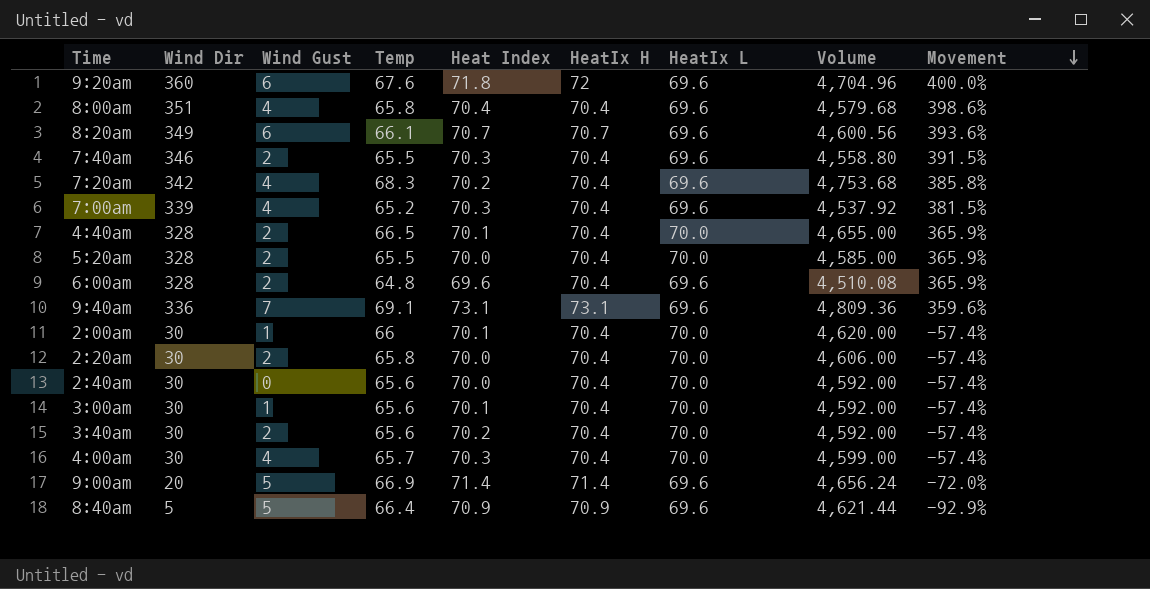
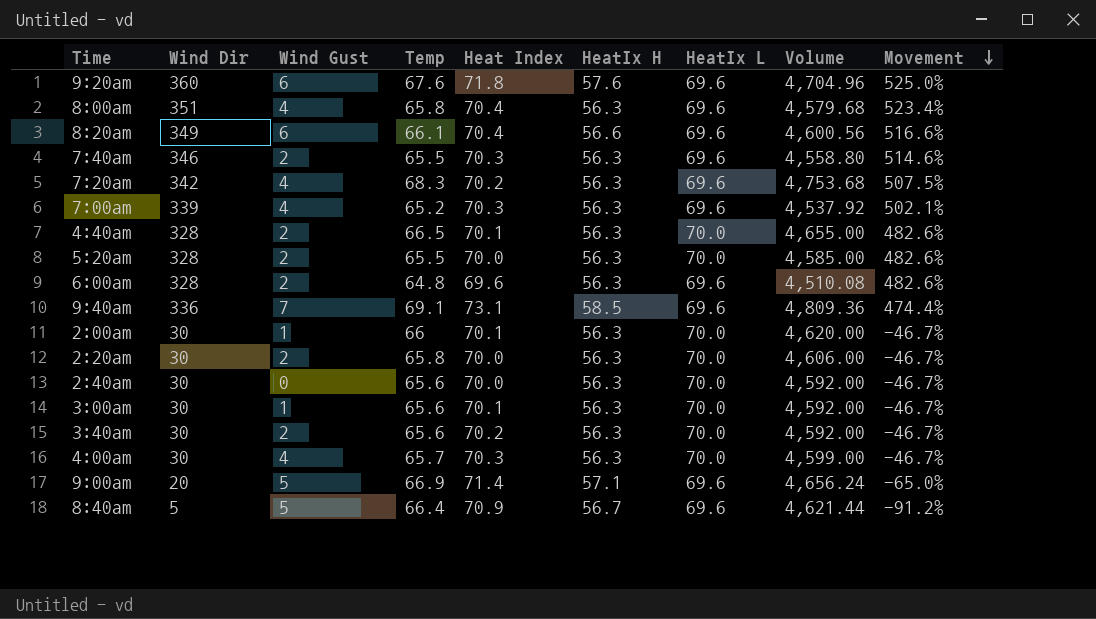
9:20am | HeatIx H: 72 -> 57.6
9:20am | Movement: 400.0% -> 525.0%
8:00am | HeatIx H: 70.4 -> 56.3
8:00am | Movement: 398.6% -> 523.4%
8:20am | Heat Index: 70.7 -> 70.4
8:20am | HeatIx H: 70.7 -> 56.6
8:20am | Movement: 393.6% -> 516.6%
7:40am | HeatIx H: 70.4 -> 56.3
7:40am | Movement: 391.5% -> 514.6%
7:20am | HeatIx H: 70.4 -> 56.3
7:20am | Movement: 385.8% -> 507.5%
7:00am | HeatIx H: 70.4 -> 56.3
7:00am | Movement: 381.5% -> 502.1%
4:40am | HeatIx H: 70.4 -> 56.3
4:40am | Movement: 365.9% -> 482.6%
5:20am | HeatIx H: 70.4 -> 56.3
5:20am | Movement: 365.9% -> 482.6%
6:00am | HeatIx H: 70.4 -> 56.3
6:00am | Movement: 365.9% -> 482.6%
9:40am | HeatIx H: 73.1 -> 58.5
9:40am | Movement: 359.6% -> 474.4%
2:00am | HeatIx H: 70.4 -> 56.3
2:00am | Movement: -57.4% -> -46.7%
2:20am | HeatIx H: 70.4 -> 56.3
2:20am | Movement: -57.4% -> -46.7%
2:40am | HeatIx H: 70.4 -> 56.3
2:40am | Movement: -57.4% -> -46.7%
3:00am | HeatIx H: 70.4 -> 56.3
3:00am | Movement: -57.4% -> -46.7%
3:40am | HeatIx H: 70.4 -> 56.3
3:40am | Movement: -57.4% -> -46.7%
4:00am | HeatIx H: 70.4 -> 56.3
4:00am | Movement: -57.4% -> -46.7%
9:00am | HeatIx H: 71.4 -> 57.1
9:00am | Movement: -72.0% -> -65.0%
8:40am | HeatIx H: 70.9 -> 56.7
8:40am | Movement: -92.9% -> -91.2%

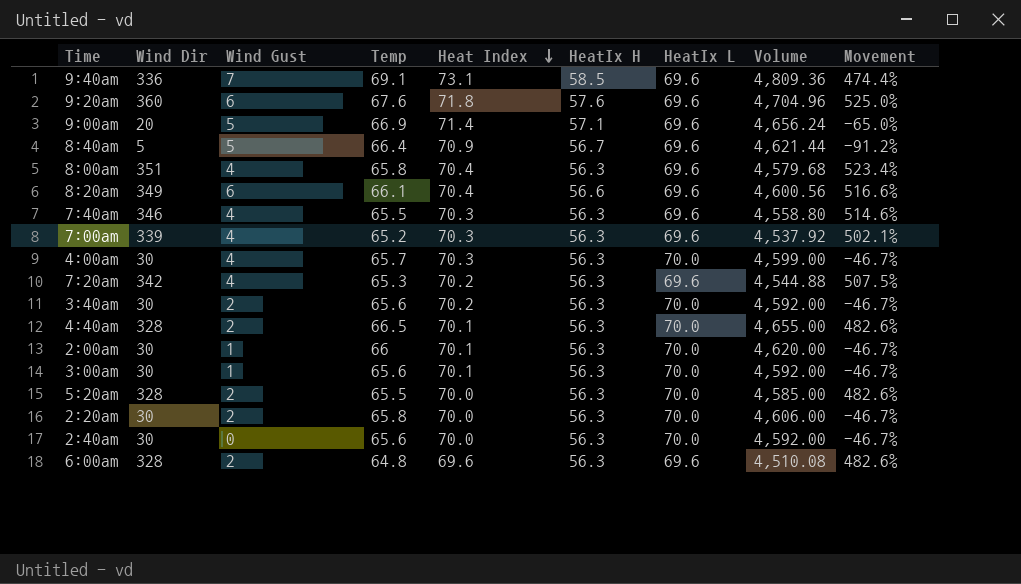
row order: Movement descending -> Heat Index descending
7:40am | Wind Gust: 2 -> 4
7:20am | Temp: 68.3 -> 65.3
7:20am | Volume: 4,753.68 -> 4,544.88

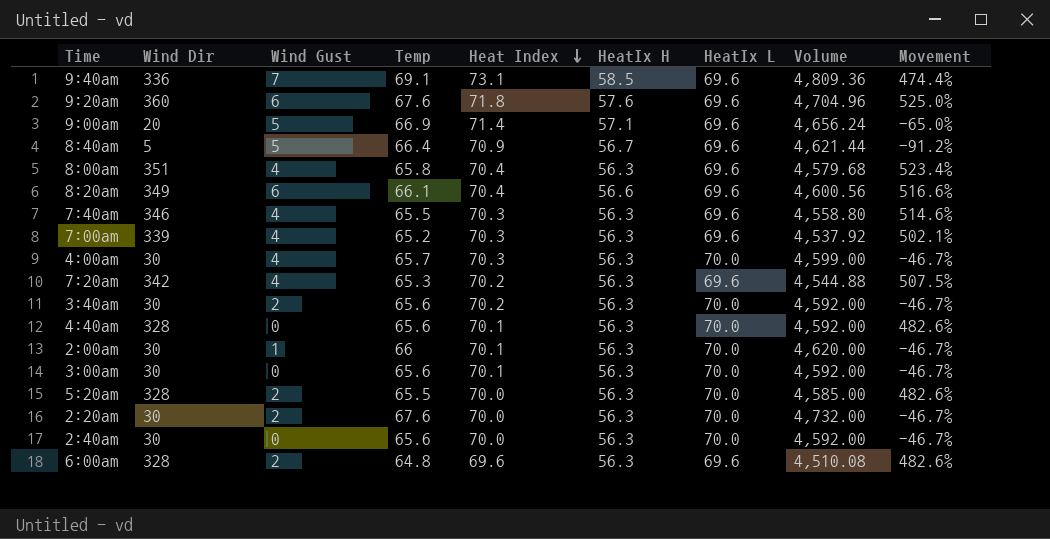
4:40am | Wind Gust: 2 -> 0
4:40am | Temp: 66.5 -> 65.6
4:40am | Volume: 4,655.00 -> 4,592.00
3:00am | Wind Gust: 1 -> 0
2:20am | Temp: 65.8 -> 67.6
2:20am | Volume: 4,606.00 -> 4,732.00

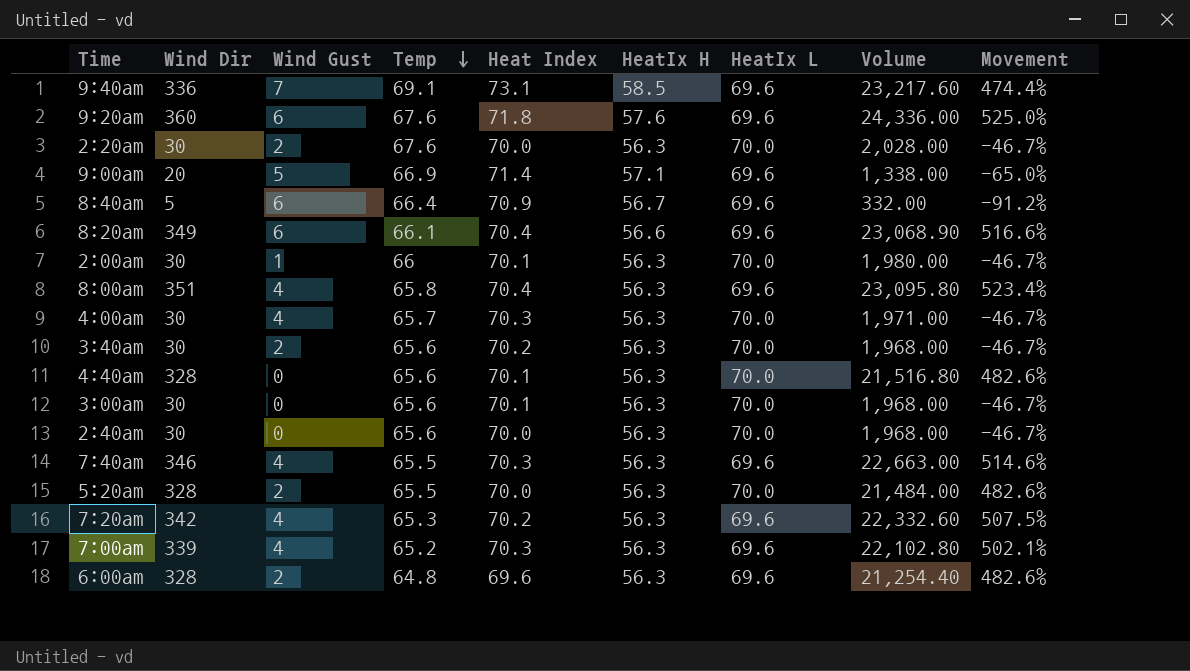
row order: Heat Index descending -> Temp descending
column Volume | formula: [Temp] * [HeatIx L] -> [Wind Dir] * [Temp]
8:40am | Wind Gust: 5 -> 6

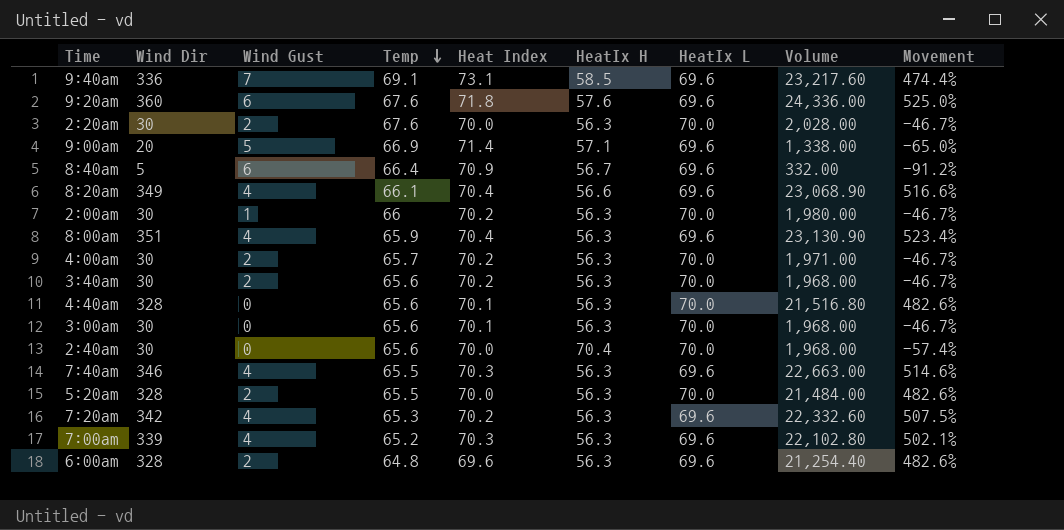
8:20am | Wind Gust: 6 -> 4
2:00am | Heat Index: 70.1 -> 70.2
8:00am | Temp: 65.8 -> 65.9
8:00am | Volume: 23,095.80 -> 23,130.90
4:00am | Wind Gust: 4 -> 2
4:00am | Heat Index: 70.3 -> 70.2
2:40am | HeatIx H: 56.3 -> 70.4
2:40am | Movement: -46.7% -> -57.4%

